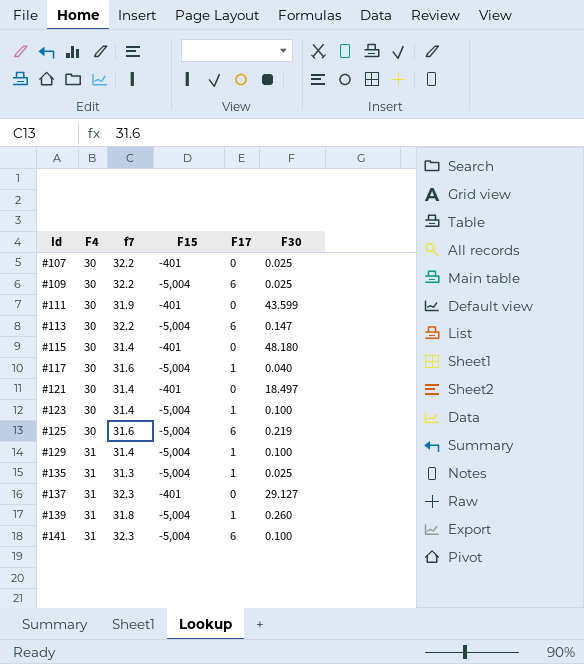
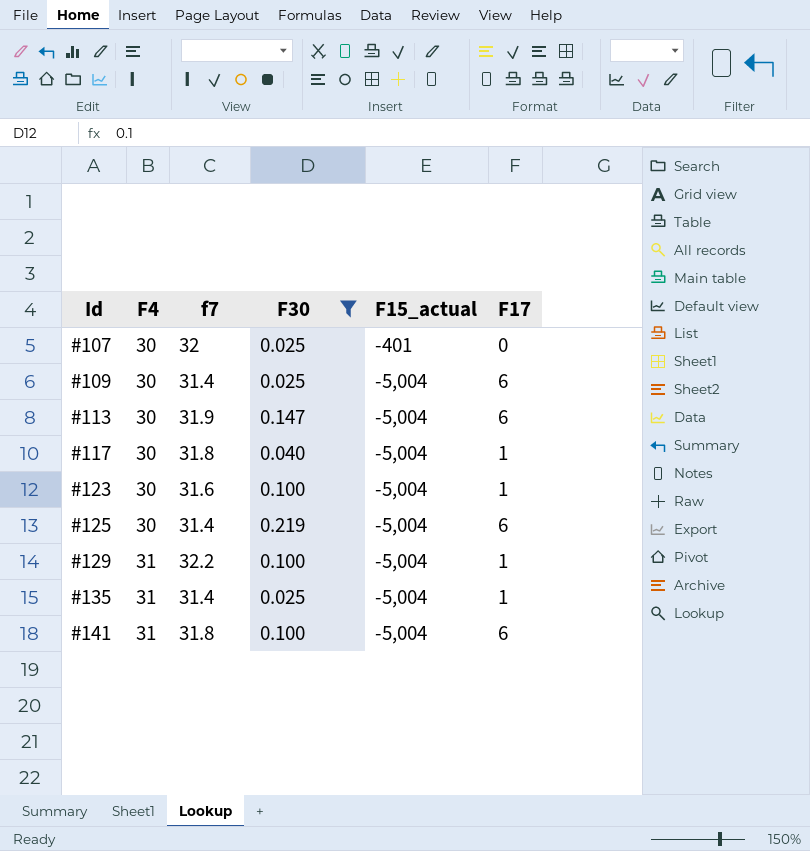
filter: none -> F30 <= 0.219
column F30 | position: 6 -> 4
column name: F15 -> F15_actual
#107 | f7: 32.2 -> 32
#109 | f7: 32.2 -> 31.4
#113 | f7: 32.2 -> 31.9
#117 | f7: 31.6 -> 31.8
#123 | f7: 31.4 -> 31.6
#125 | f7: 31.6 -> 31.4
#129 | f7: 31.4 -> 32.2
#135 | f7: 31.3 -> 31.4
#141 | f7: 32.3 -> 31.8

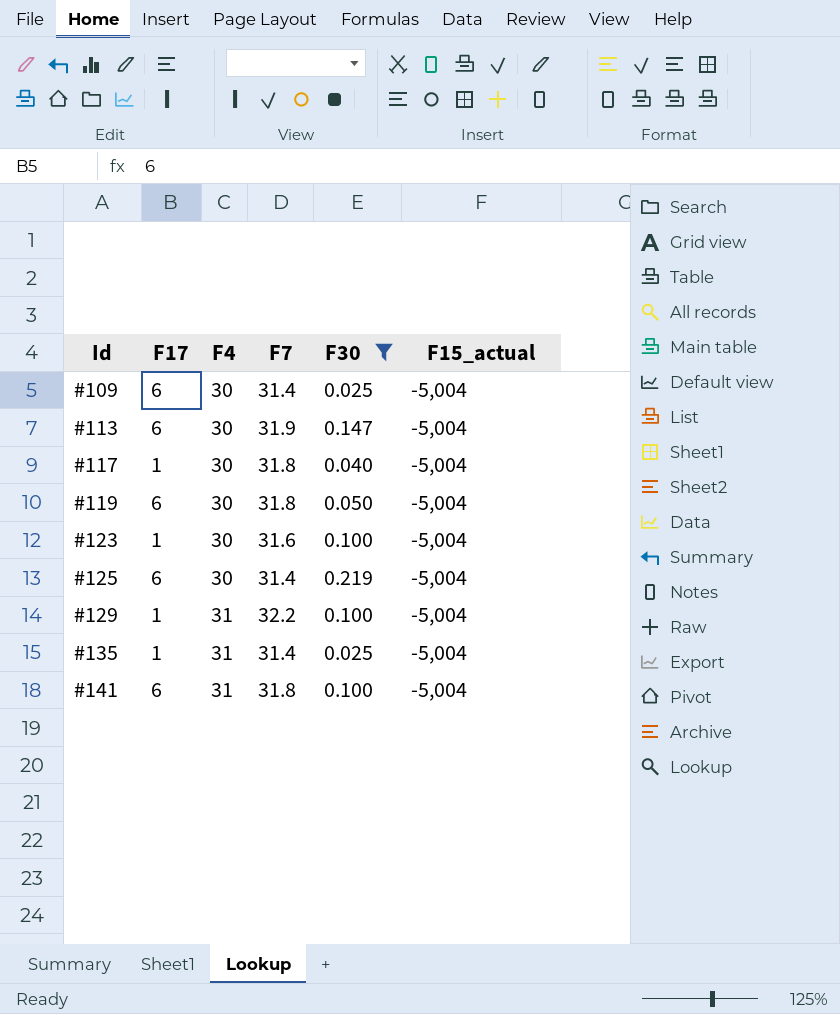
column F17 | position: 6 -> 2
column name: f7 -> F7
row #107: 30 | 32 | 0.025 | -401 | 0 -> none
row #119: none -> 6 | 30 | 31.8 | 0.050 | -5,004

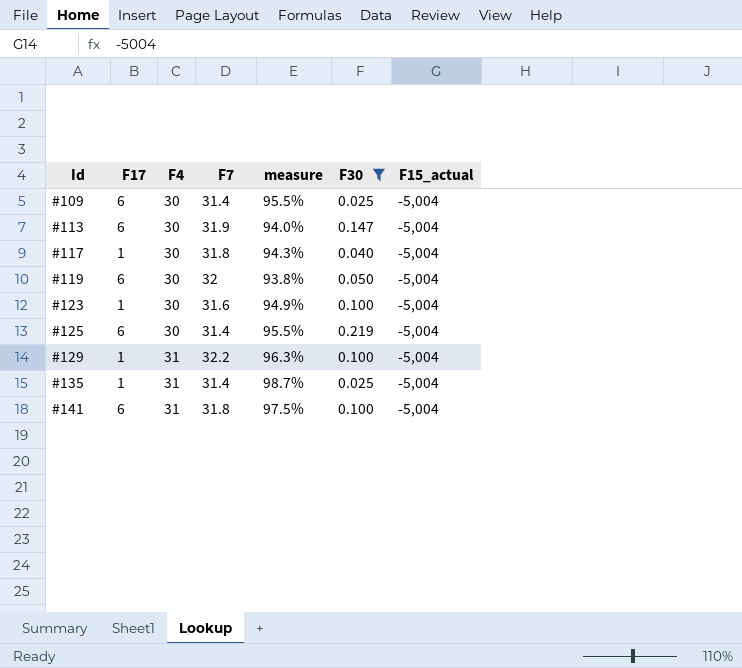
column measure | formula: none -> [F4] / [F7]
#119 | F7: 31.8 -> 32

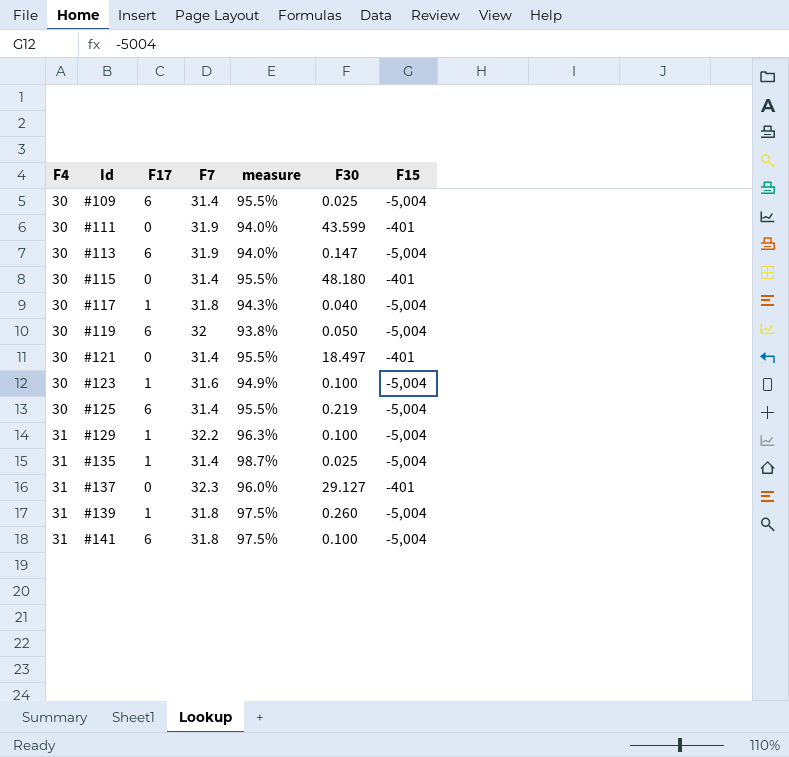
filter: F30 <= 0.219 -> none
column F4 | position: 3 -> 1
column name: F15_actual -> F15

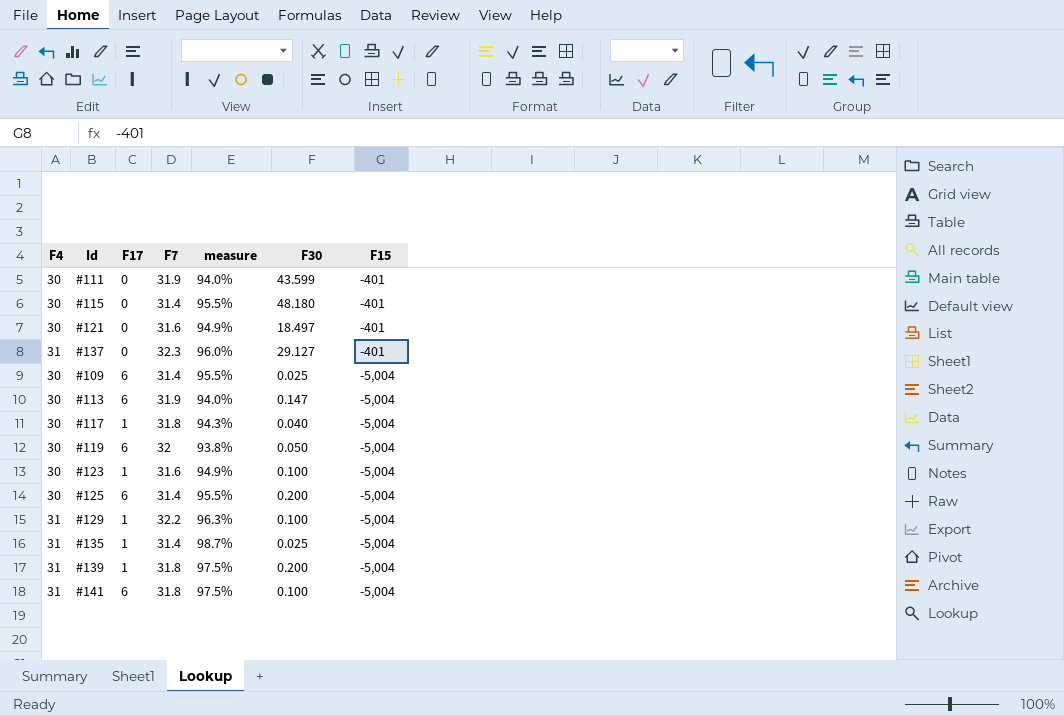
row order: F4 ascending -> F15 descending
#121 | F7: 31.4 -> 31.6
#121 | measure: 95.5% -> 94.9%
#125 | F30: 0.219 -> 0.200
#139 | F30: 0.260 -> 0.200

